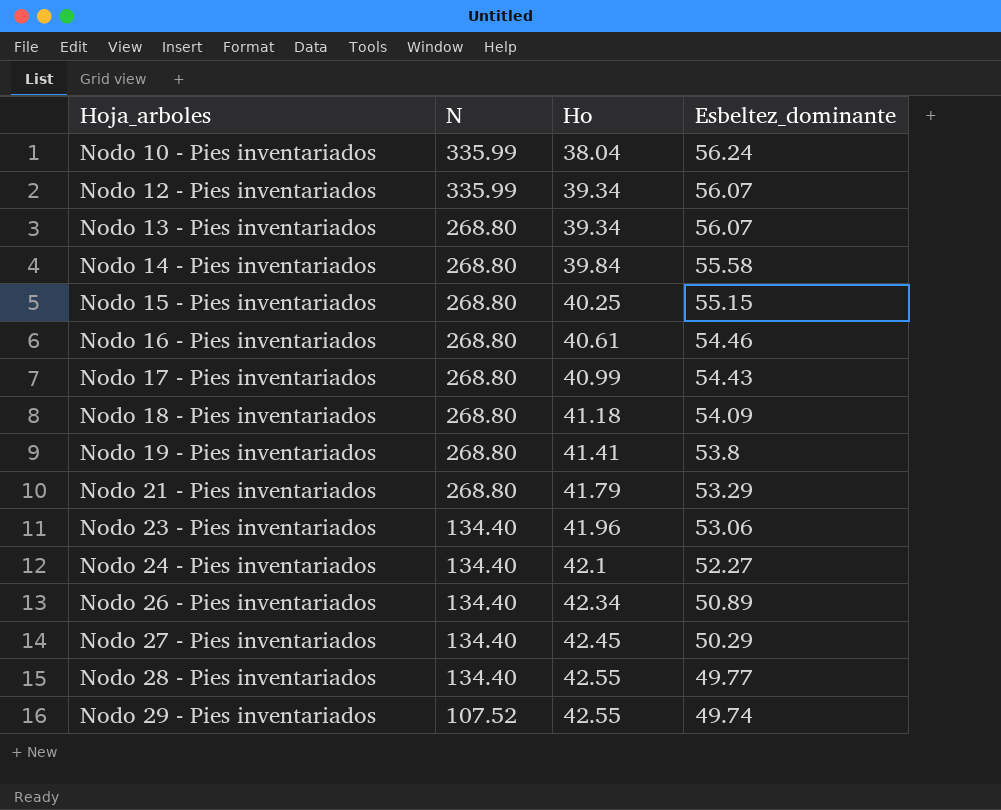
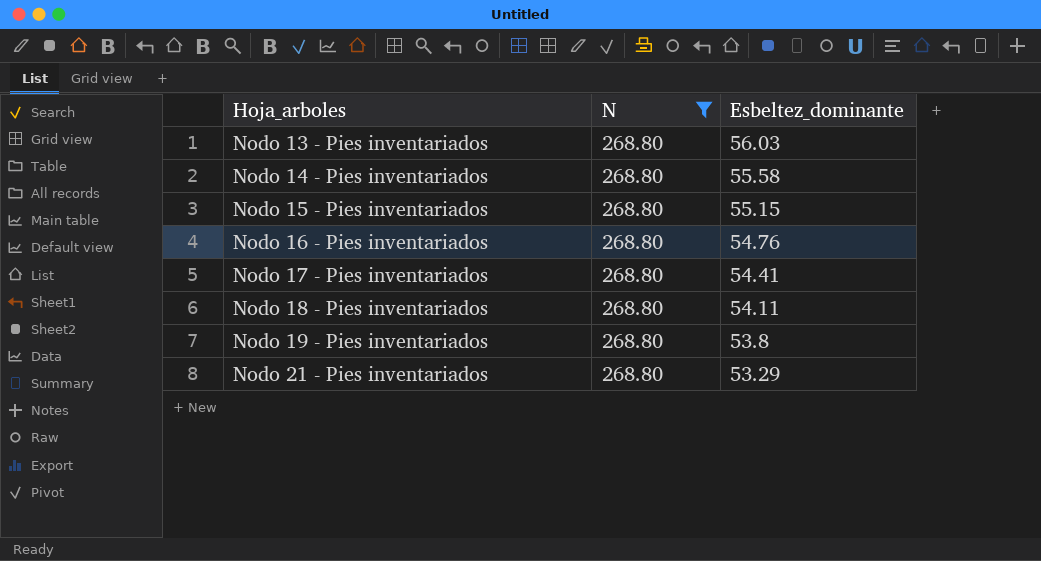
filter: none -> N = 268.80
column Ho | position: 3 -> none
Nodo 13 - Pies inventariados | Esbeltez_dominante: 56.07 -> 56.03
Nodo 16 - Pies inventariados | Esbeltez_dominante: 54.46 -> 54.76
Nodo 17 - Pies inventariados | Esbeltez_dominante: 54.43 -> 54.41
Nodo 18 - Pies inventariados | Esbeltez_dominante: 54.09 -> 54.11

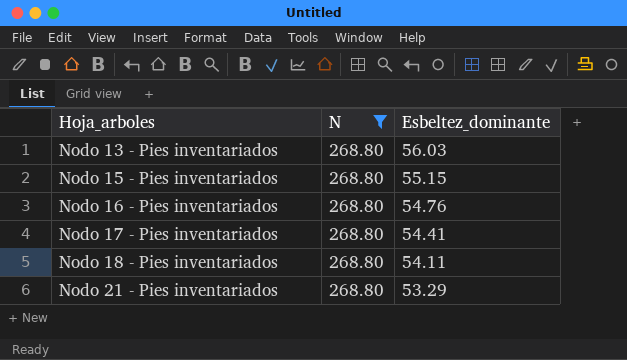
row Nodo 14 - Pies inventariados: 268.80 | 55.58 -> none
row Nodo 19 - Pies inventariados: 268.80 | 53.8 -> none

